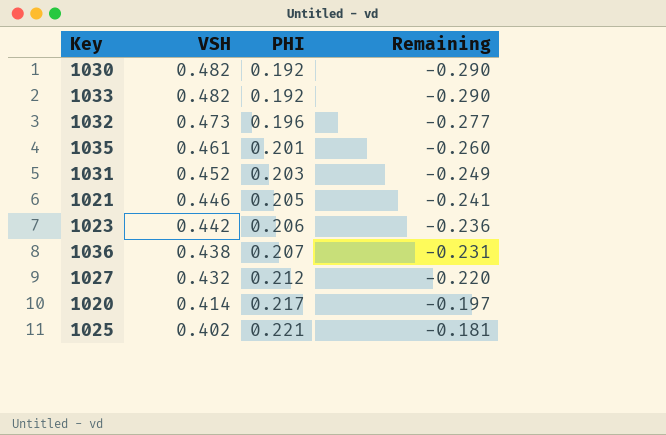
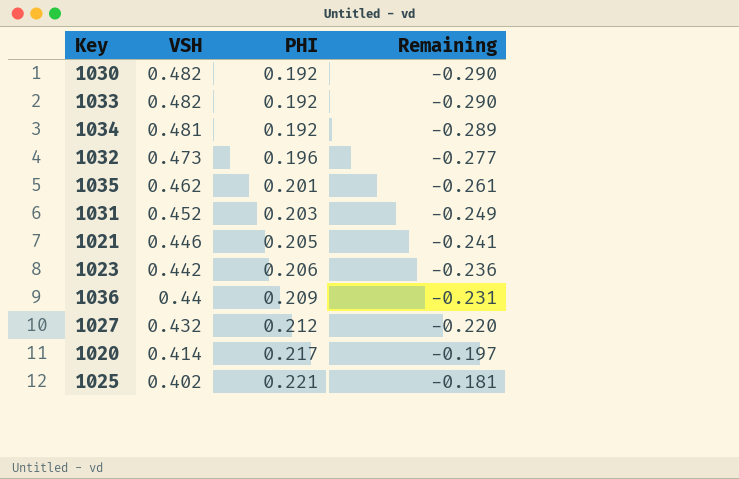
row 1034: none -> 0.481 | 0.192 | -0.289
1035 | VSH: 0.461 -> 0.462
1035 | Remaining: -0.260 -> -0.261
1036 | VSH: 0.438 -> 0.44
1036 | PHI: 0.207 -> 0.209

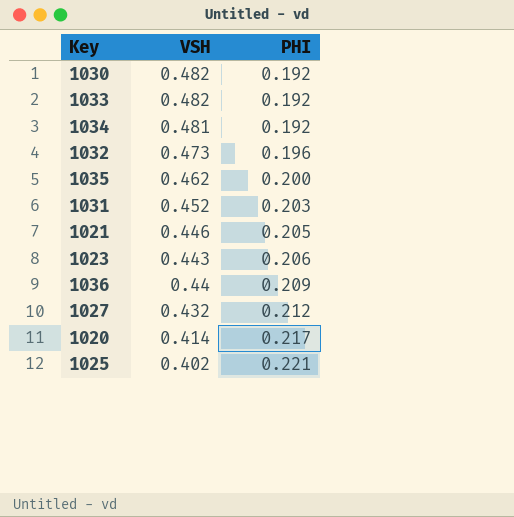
column Remaining | formula: [PHI] - [VSH] -> none
1035 | PHI: 0.201 -> 0.200
1023 | VSH: 0.442 -> 0.443

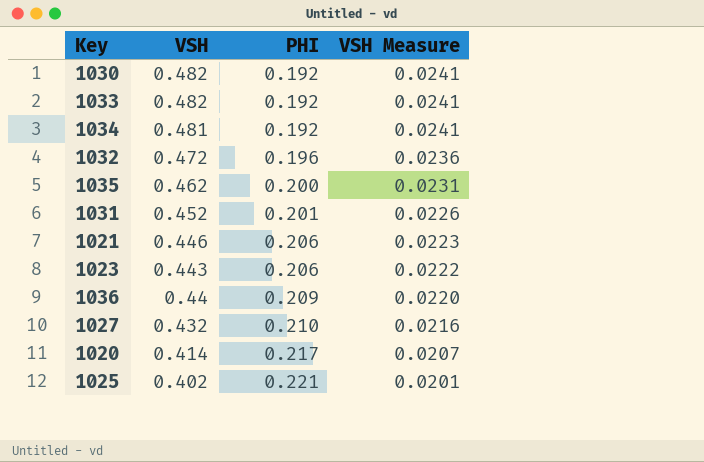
column VSH Measure | formula: none -> [VSH] * 0.05
1032 | VSH: 0.473 -> 0.472
1031 | PHI: 0.203 -> 0.201
1021 | PHI: 0.205 -> 0.206
1027 | PHI: 0.212 -> 0.210

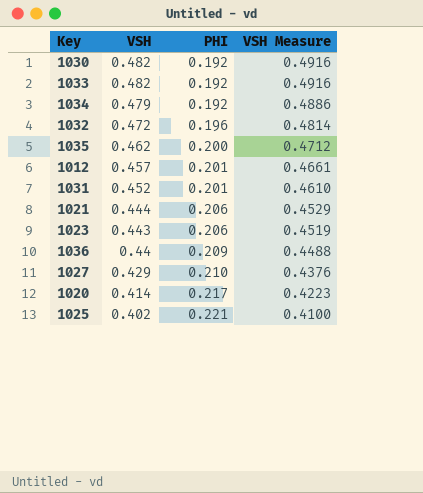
column VSH Measure | formula: [VSH] * 0.05 -> [VSH] * 1.02
1034 | VSH: 0.481 -> 0.479
row 1012: none -> 0.457 | 0.201 | 0.4661
1021 | VSH: 0.446 -> 0.444
1027 | VSH: 0.432 -> 0.429

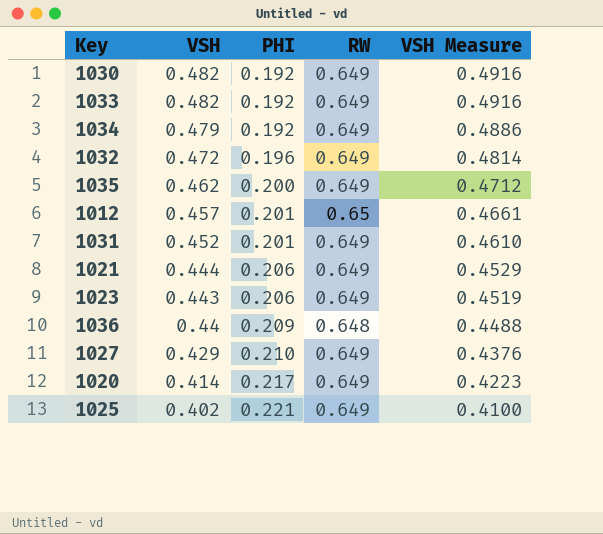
column RW | position: none -> 4

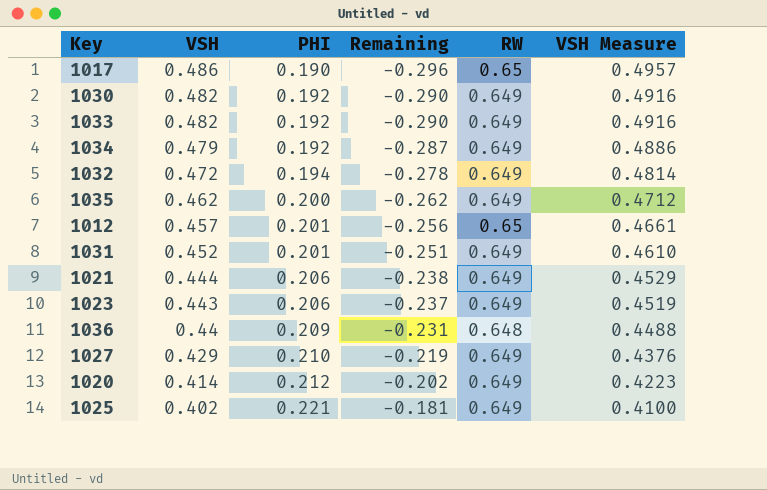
column Remaining | formula: none -> [PHI] - [VSH]
row 1017: none -> 0.486 | 0.190 | -0.296 | 0.65 | 0.4957
1032 | PHI: 0.196 -> 0.194
1020 | PHI: 0.217 -> 0.212

